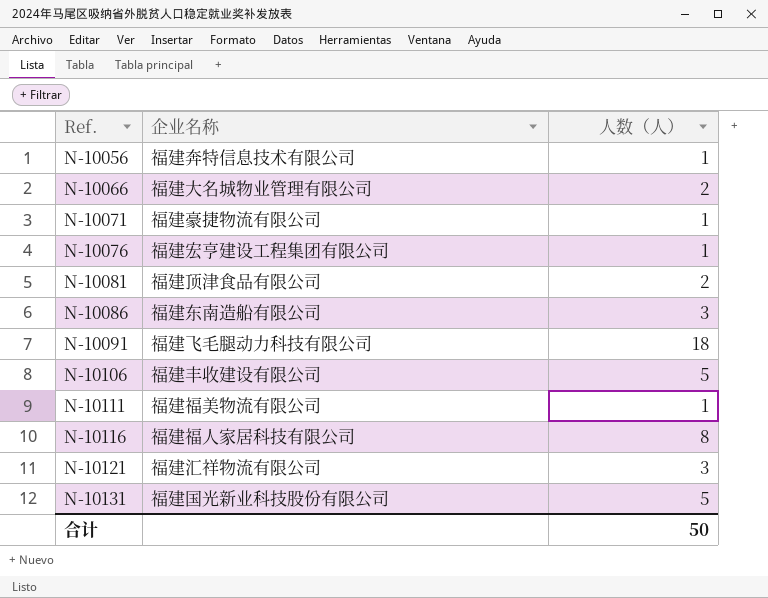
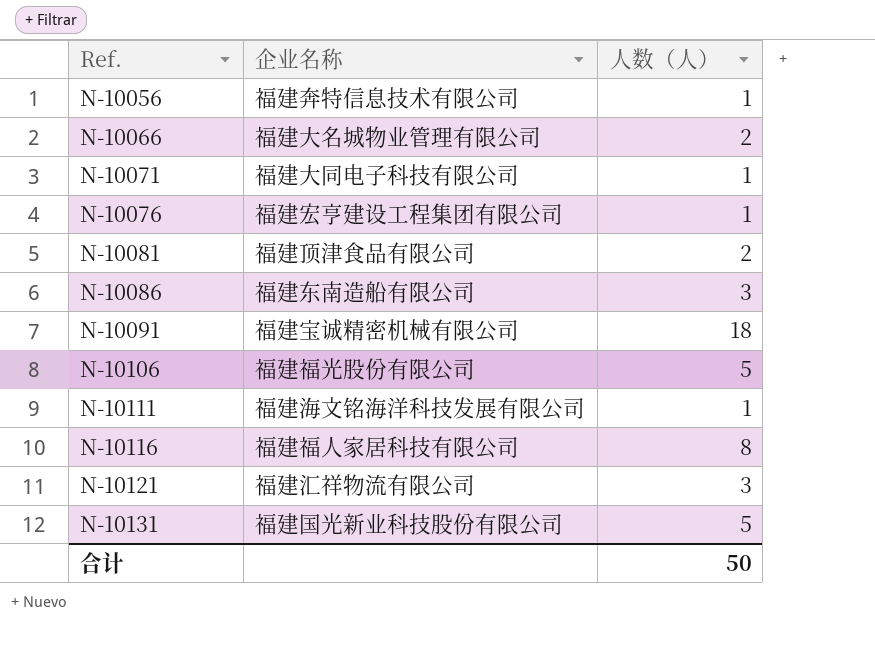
N-10071 | 企业名称: 福建豪捷物流有限公司 -> 福建大同电子科技有限公司
N-10091 | 企业名称: 福建飞毛腿动力科技有限公司 -> 福建宝诚精密机械有限公司
N-10106 | 企业名称: 福建丰收建设有限公司 -> 福建福光股份有限公司
N-10111 | 企业名称: 福建福美物流有限公司 -> 福建海文铭海洋科技发展有限公司

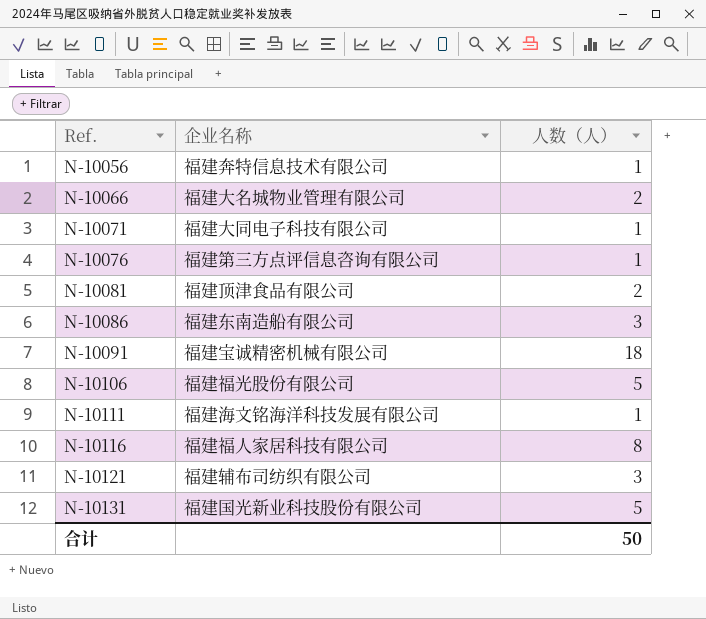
N-10076 | 企业名称: 福建宏亨建设工程集团有限公司 -> 福建第三方点评信息咨询有限公司
N-10121 | 企业名称: 福建汇祥物流有限公司 -> 福建辅布司纺织有限公司

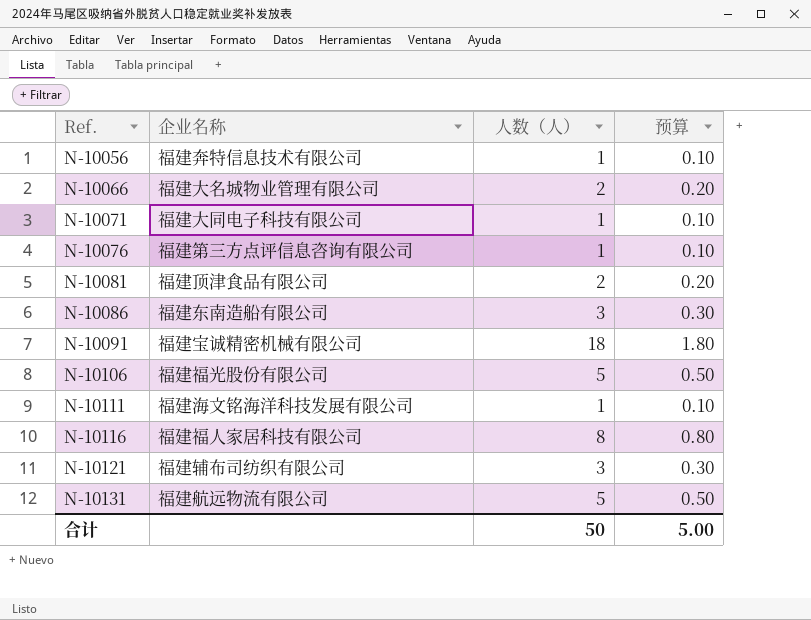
column 预算 | formula: none -> [人数（人）] * 0.1
N-10131 | 企业名称: 福建国光新业科技股份有限公司 -> 福建航远物流有限公司

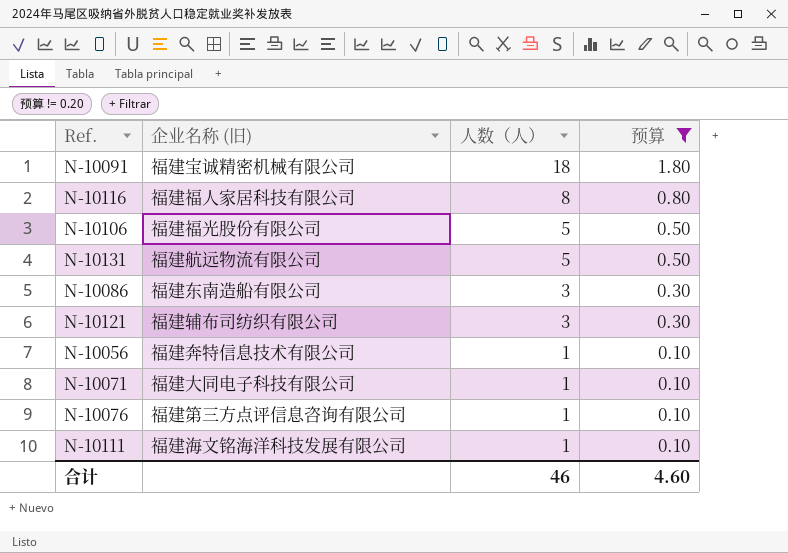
filter: none -> 预算 != 0.20
row order: Ref. ascending -> 人数（人） descending
column name: 企业名称 -> 企业名称 (旧)
合计 | 人数（人）: 50 -> 46
合计 | 预算: 5.00 -> 4.60

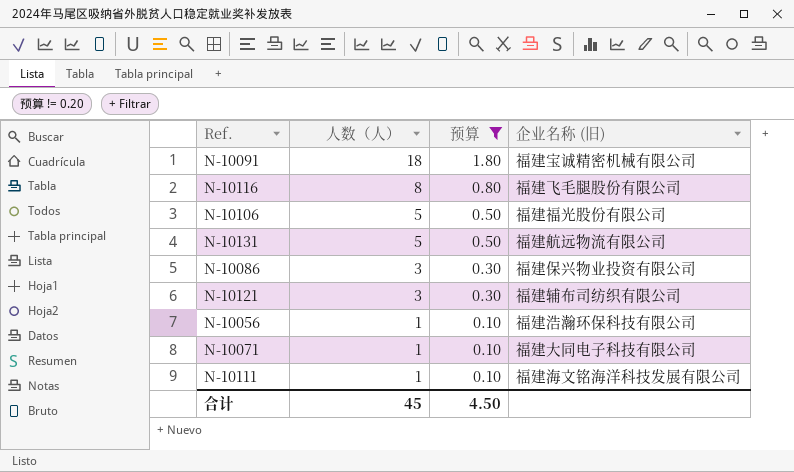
column 企业名称 (旧) | position: 2 -> 4
row N-10076: 福建第三方点评信息咨询有限公司 | 1 | 0.10 -> none
N-10116 | 企业名称 (旧): 福建福人家居科技有限公司 -> 福建飞毛腿股份有限公司
N-10086 | 企业名称 (旧): 福建东南造船有限公司 -> 福建保兴物业投资有限公司
N-10056 | 企业名称 (旧): 福建奔特信息技术有限公司 -> 福建浩瀚环保科技有限公司
合计 | 人数（人）: 46 -> 45
合计 | 预算: 4.60 -> 4.50

